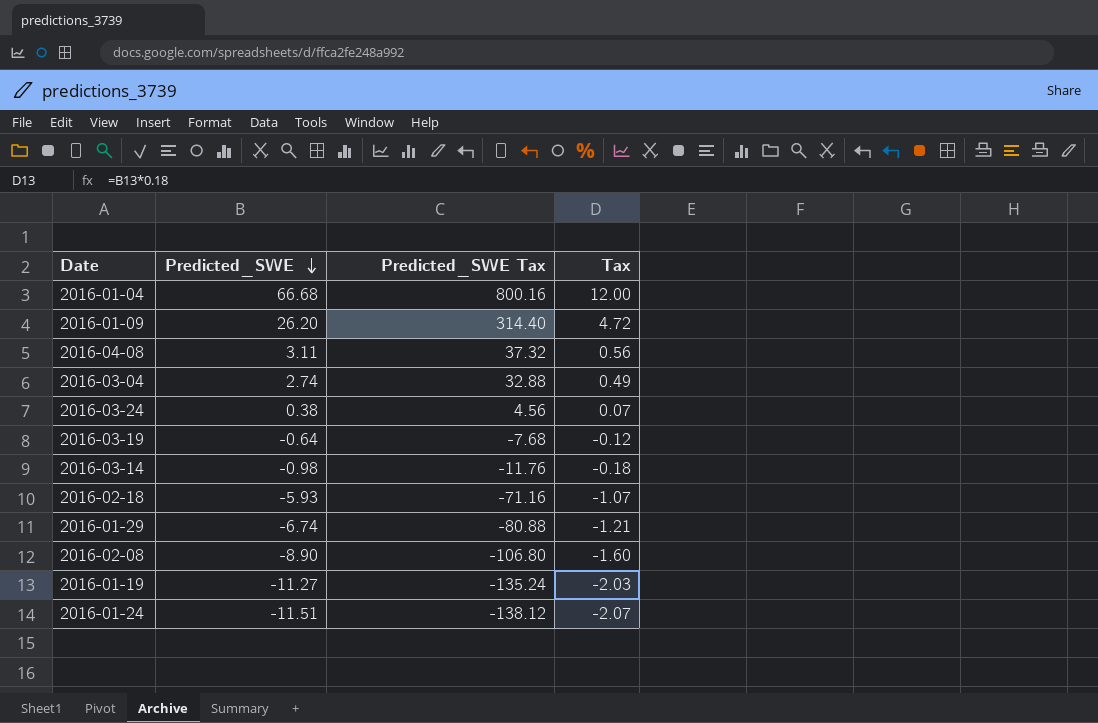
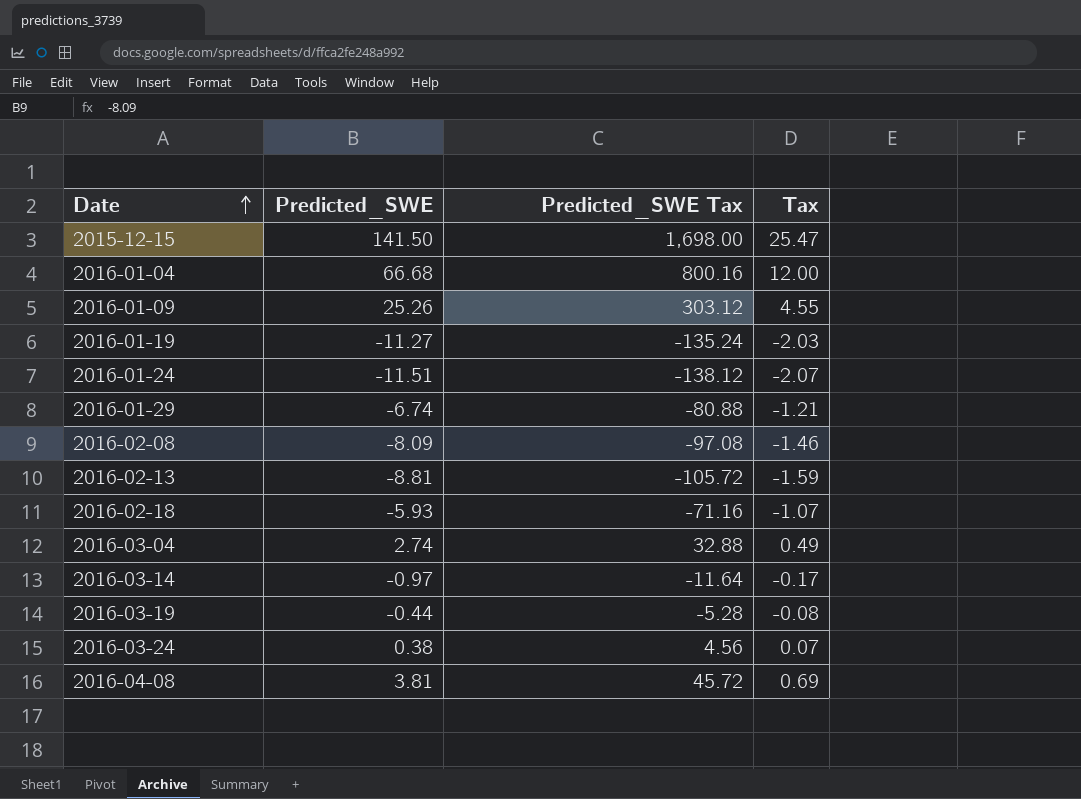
row order: Predicted_SWE descending -> Date ascending
row 2015-12-15: none -> 141.50 | 1,698.00 | 25.47
2016-01-09 | Predicted_SWE: 26.20 -> 25.26
2016-01-09 | Predicted_SWE Tax: 314.40 -> 303.12
2016-01-09 | Tax: 4.72 -> 4.55
2016-02-08 | Predicted_SWE: -8.90 -> -8.09
2016-02-08 | Predicted_SWE Tax: -106.80 -> -97.08
2016-02-08 | Tax: -1.60 -> -1.46
row 2016-02-13: none -> -8.81 | -105.72 | -1.59
2016-03-14 | Predicted_SWE: -0.98 -> -0.97
2016-03-14 | Predicted_SWE Tax: -11.76 -> -11.64
2016-03-14 | Tax: -0.18 -> -0.17
2016-03-19 | Predicted_SWE: -0.64 -> -0.44
2016-03-19 | Predicted_SWE Tax: -7.68 -> -5.28
2016-03-19 | Tax: -0.12 -> -0.08
2016-04-08 | Predicted_SWE: 3.11 -> 3.81
2016-04-08 | Predicted_SWE Tax: 37.32 -> 45.72
2016-04-08 | Tax: 0.56 -> 0.69

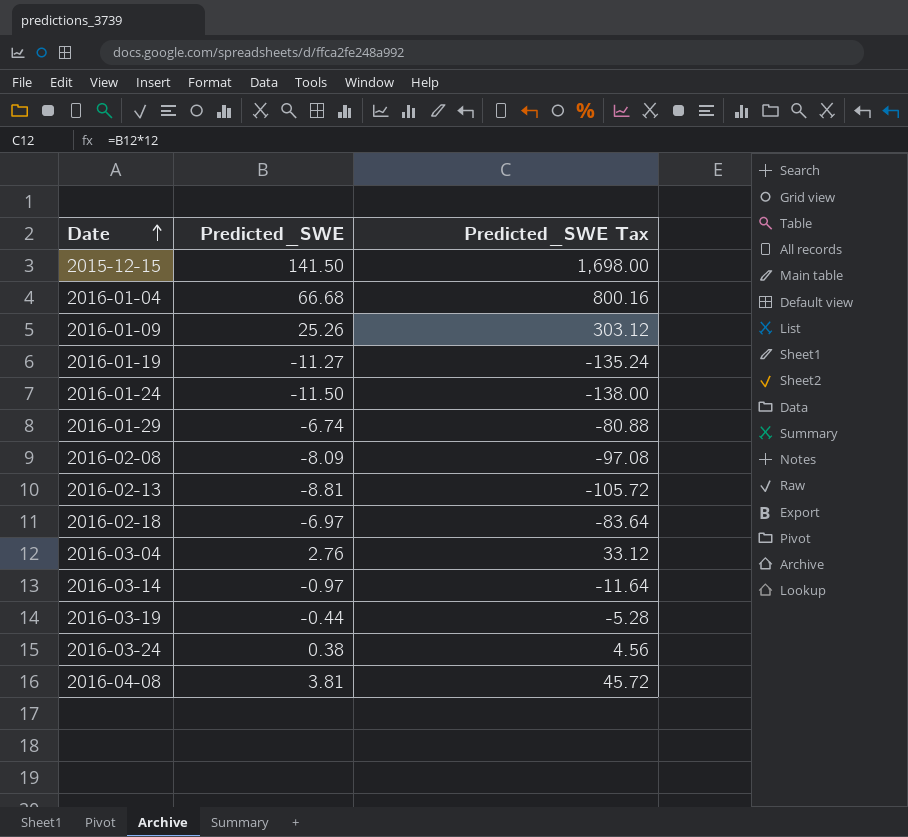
column Tax | formula: [Predicted_SWE] * 0.18 -> none
2016-01-24 | Predicted_SWE: -11.51 -> -11.50
2016-01-24 | Predicted_SWE Tax: -138.12 -> -138.00
2016-02-18 | Predicted_SWE: -5.93 -> -6.97
2016-02-18 | Predicted_SWE Tax: -71.16 -> -83.64
2016-03-04 | Predicted_SWE: 2.74 -> 2.76
2016-03-04 | Predicted_SWE Tax: 32.88 -> 33.12

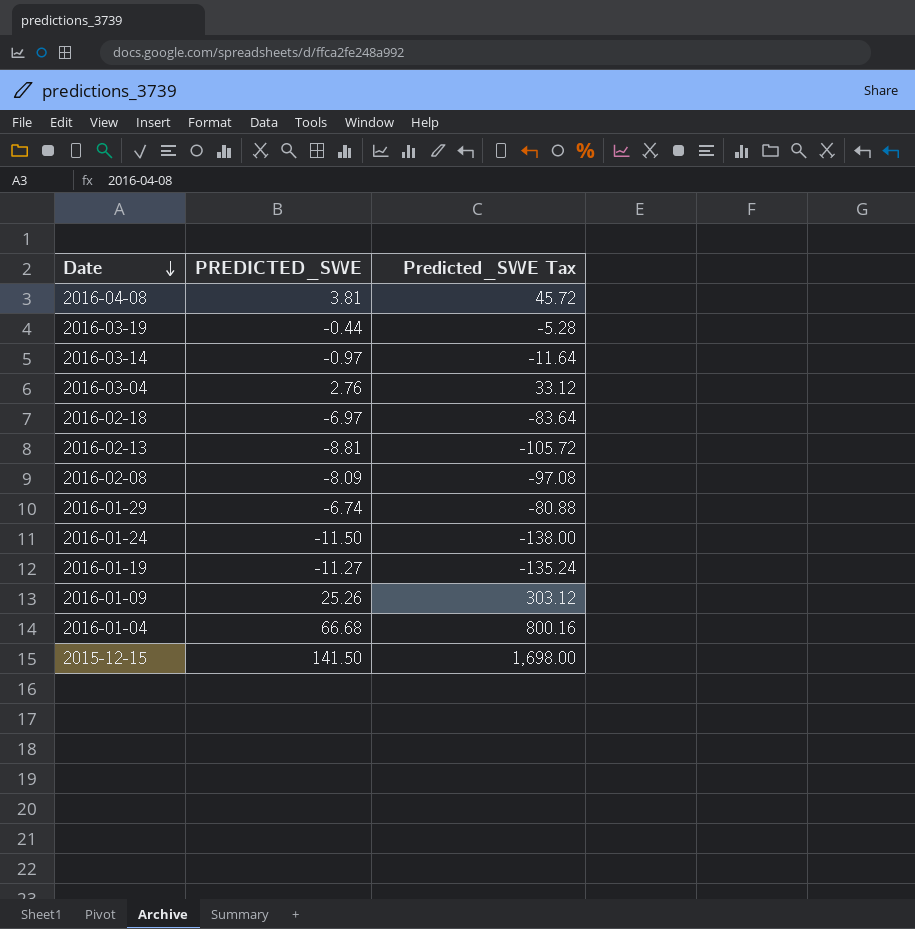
row order: Date ascending -> Date descending
column name: Predicted_SWE -> PREDICTED_SWE
row 2016-03-24: 0.38 | 4.56 -> none

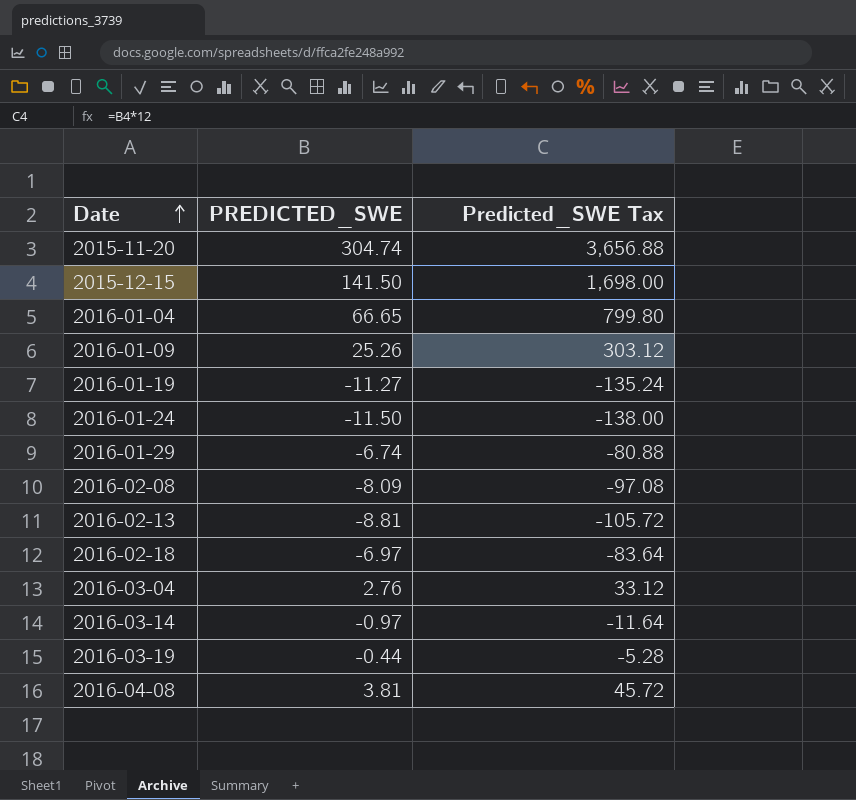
row order: Date descending -> Date ascending
row 2015-11-20: none -> 304.74 | 3,656.88
2016-01-04 | PREDICTED_SWE: 66.68 -> 66.65
2016-01-04 | Predicted_SWE Tax: 800.16 -> 799.80

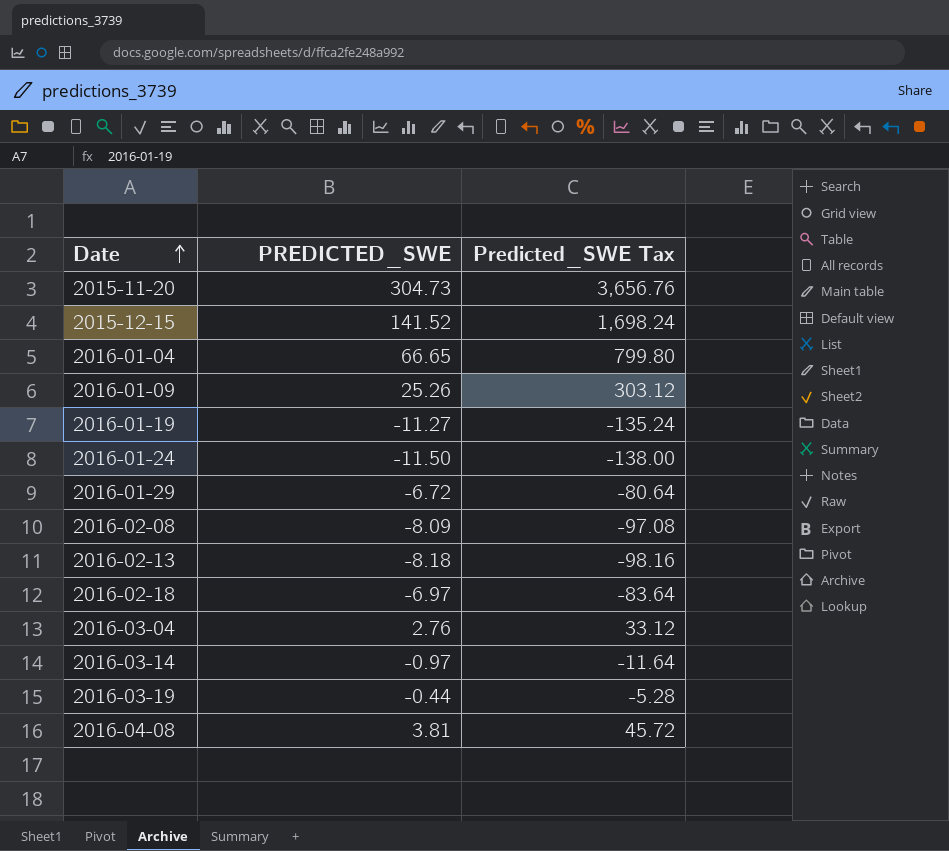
2015-11-20 | PREDICTED_SWE: 304.74 -> 304.73
2015-11-20 | Predicted_SWE Tax: 3,656.88 -> 3,656.76
2015-12-15 | PREDICTED_SWE: 141.50 -> 141.52
2015-12-15 | Predicted_SWE Tax: 1,698.00 -> 1,698.24
2016-01-29 | PREDICTED_SWE: -6.74 -> -6.72
2016-01-29 | Predicted_SWE Tax: -80.88 -> -80.64
2016-02-13 | PREDICTED_SWE: -8.81 -> -8.18
2016-02-13 | Predicted_SWE Tax: -105.72 -> -98.16

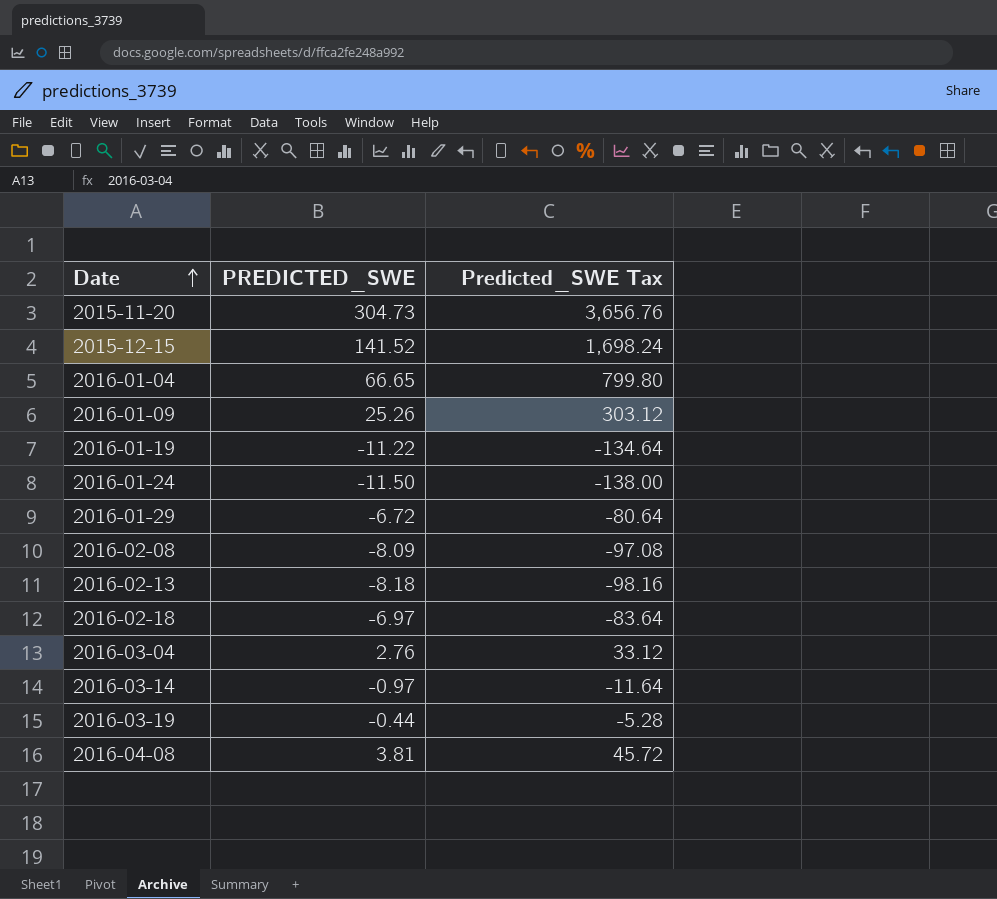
2016-01-19 | PREDICTED_SWE: -11.27 -> -11.22
2016-01-19 | Predicted_SWE Tax: -135.24 -> -134.64

